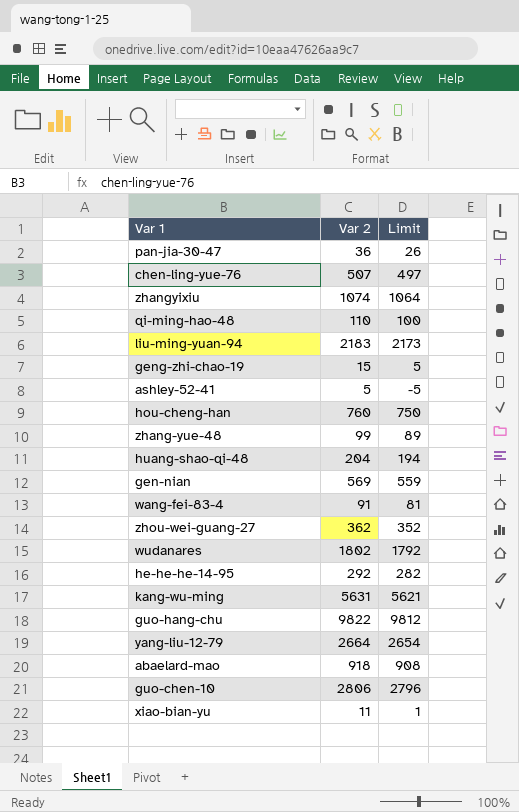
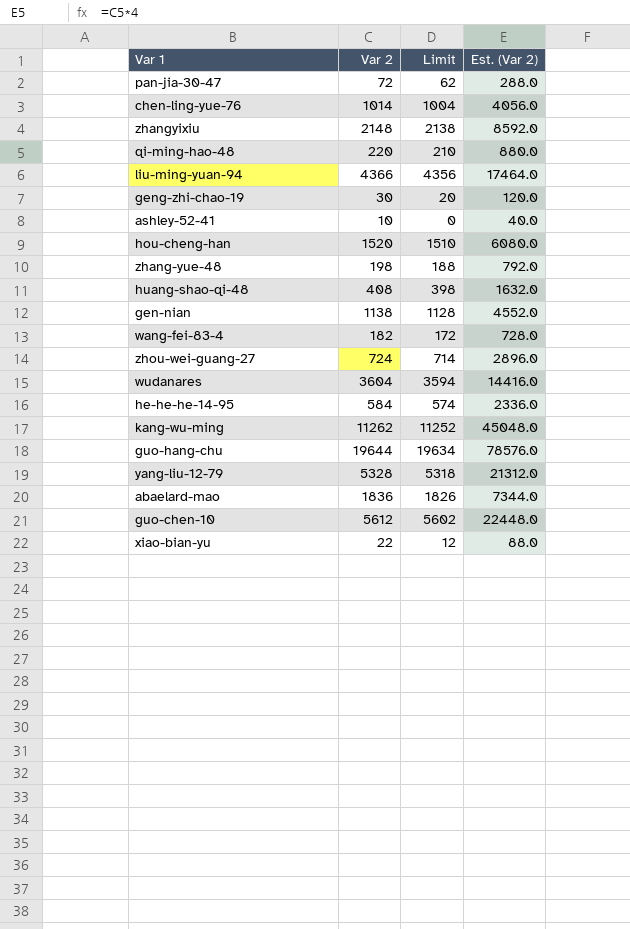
column Est. (Var 2) | formula: none -> [Var 2] * 4
pan-jia-30-47 | Var 2: 36 -> 72
pan-jia-30-47 | Limit: 26 -> 62
chen-ling-yue-76 | Var 2: 507 -> 1014
chen-ling-yue-76 | Limit: 497 -> 1004
zhangyixiu | Var 2: 1074 -> 2148
zhangyixiu | Limit: 1064 -> 2138
qi-ming-hao-48 | Var 2: 110 -> 220
qi-ming-hao-48 | Limit: 100 -> 210
liu-ming-yuan-94 | Var 2: 2183 -> 4366
liu-ming-yuan-94 | Limit: 2173 -> 4356
geng-zhi-chao-19 | Var 2: 15 -> 30
geng-zhi-chao-19 | Limit: 5 -> 20
ashley-52-41 | Var 2: 5 -> 10
ashley-52-41 | Limit: -5 -> 0
hou-cheng-han | Var 2: 760 -> 1520
hou-cheng-han | Limit: 750 -> 1510
zhang-yue-48 | Var 2: 99 -> 198
zhang-yue-48 | Limit: 89 -> 188
huang-shao-qi-48 | Var 2: 204 -> 408
huang-shao-qi-48 | Limit: 194 -> 398
gen-nian | Var 2: 569 -> 1138
gen-nian | Limit: 559 -> 1128
wang-fei-83-4 | Var 2: 91 -> 182
wang-fei-83-4 | Limit: 81 -> 172
zhou-wei-guang-27 | Var 2: 362 -> 724
zhou-wei-guang-27 | Limit: 352 -> 714
wudanares | Var 2: 1802 -> 3604
wudanares | Limit: 1792 -> 3594
he-he-he-14-95 | Var 2: 292 -> 584
he-he-he-14-95 | Limit: 282 -> 574
kang-wu-ming | Var 2: 5631 -> 11262
kang-wu-ming | Limit: 5621 -> 11252
guo-hang-chu | Var 2: 9822 -> 19644
guo-hang-chu | Limit: 9812 -> 19634
yang-liu-12-79 | Var 2: 2664 -> 5328
yang-liu-12-79 | Limit: 2654 -> 5318
abaelard-mao | Var 2: 918 -> 1836
abaelard-mao | Limit: 908 -> 1826
guo-chen-10 | Var 2: 2806 -> 5612
guo-chen-10 | Limit: 2796 -> 5602
xiao-bian-yu | Var 2: 11 -> 22
xiao-bian-yu | Limit: 1 -> 12

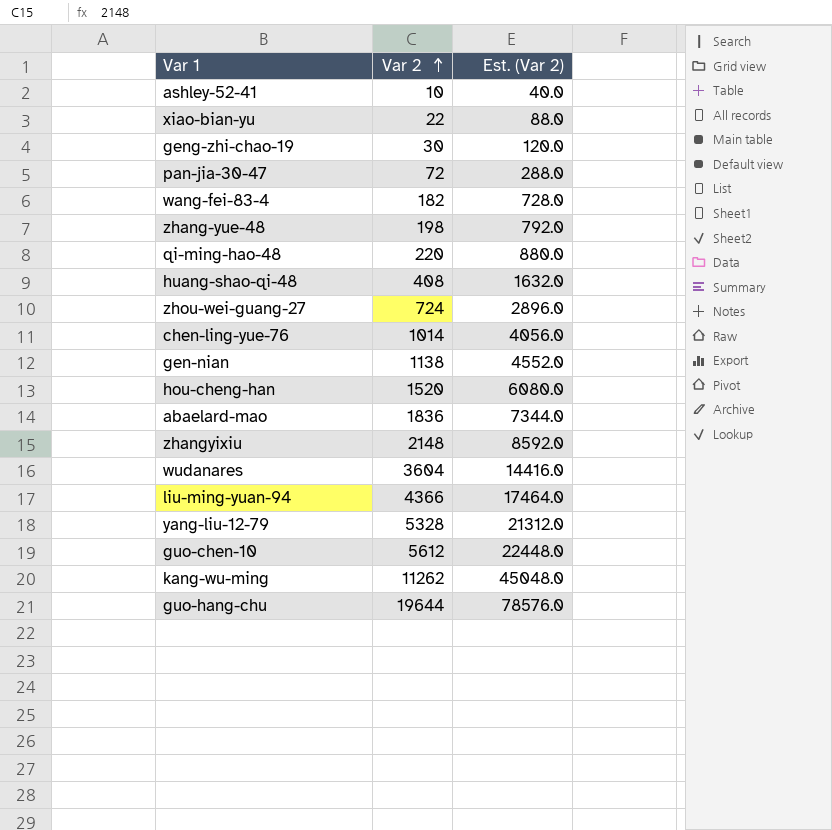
row order: none -> Var 2 ascending
column Limit | formula: [Var 2] - 10 -> none
row he-he-he-14-95: 584 | 574 | 2336.0 -> none

